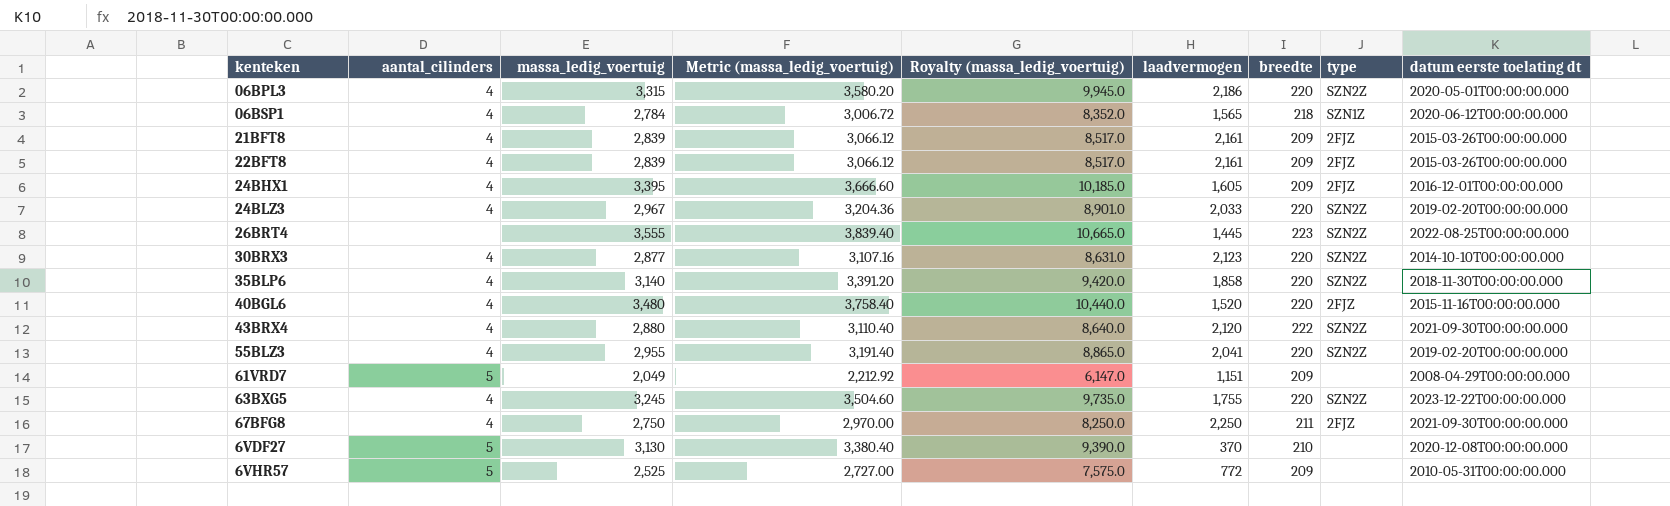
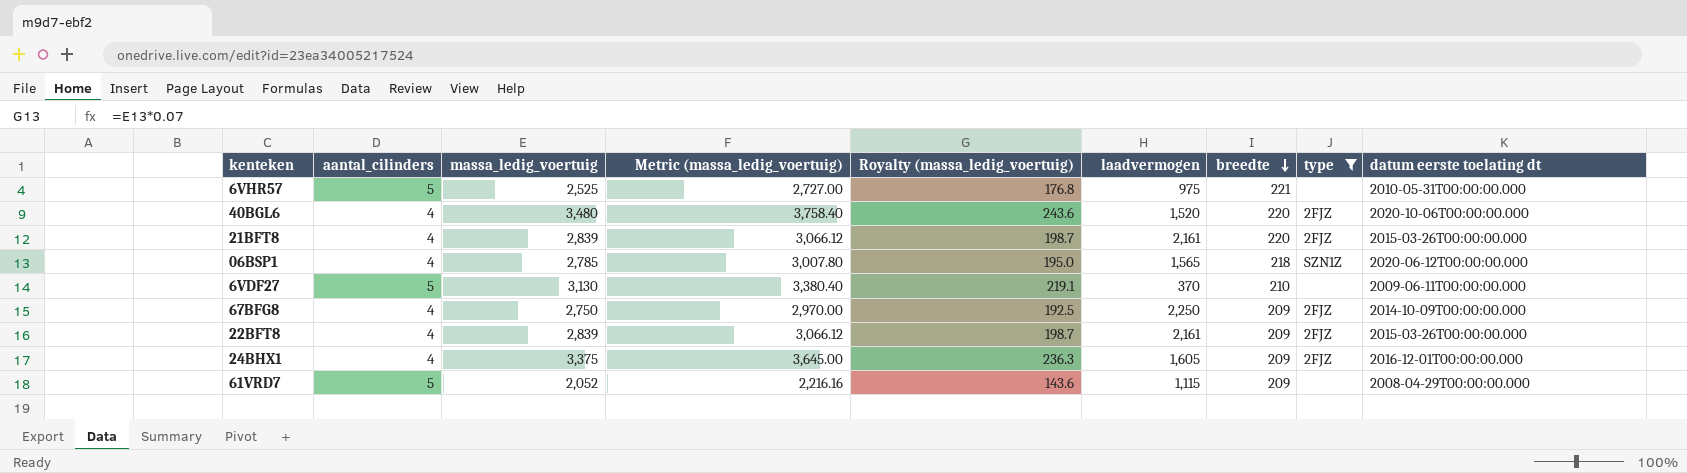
filter: none -> type != SZN2Z
row order: none -> breedte descending
column Royalty (massa_ledig_voertuig) | formula: [massa_ledig_voertuig] * 3 -> [massa_ledig_voertuig] * 0.07
6VHR57 | laadvermogen: 772 -> 975
6VHR57 | breedte: 209 -> 221
40BGL6 | datum eerste toelating dt: 2015-11-16T00:00:00.000 -> 2020-10-06T00:00:00.000
21BFT8 | breedte: 209 -> 220
06BSP1 | massa_ledig_voertuig: 2,784 -> 2,785
06BSP1 | Metric (massa_ledig_voertuig): 3,006.72 -> 3,007.80
6VDF27 | datum eerste toelating dt: 2020-12-08T00:00:00.000 -> 2009-06-11T00:00:00.000
67BFG8 | breedte: 211 -> 209
67BFG8 | datum eerste toelating dt: 2021-09-30T00:00:00.000 -> 2014-10-09T00:00:00.000
24BHX1 | massa_ledig_voertuig: 3,395 -> 3,375
24BHX1 | Metric (massa_ledig_voertuig): 3,666.60 -> 3,645.00
61VRD7 | massa_ledig_voertuig: 2,049 -> 2,052
61VRD7 | Metric (massa_ledig_voertuig): 2,212.92 -> 2,216.16
61VRD7 | laadvermogen: 1,151 -> 1,115

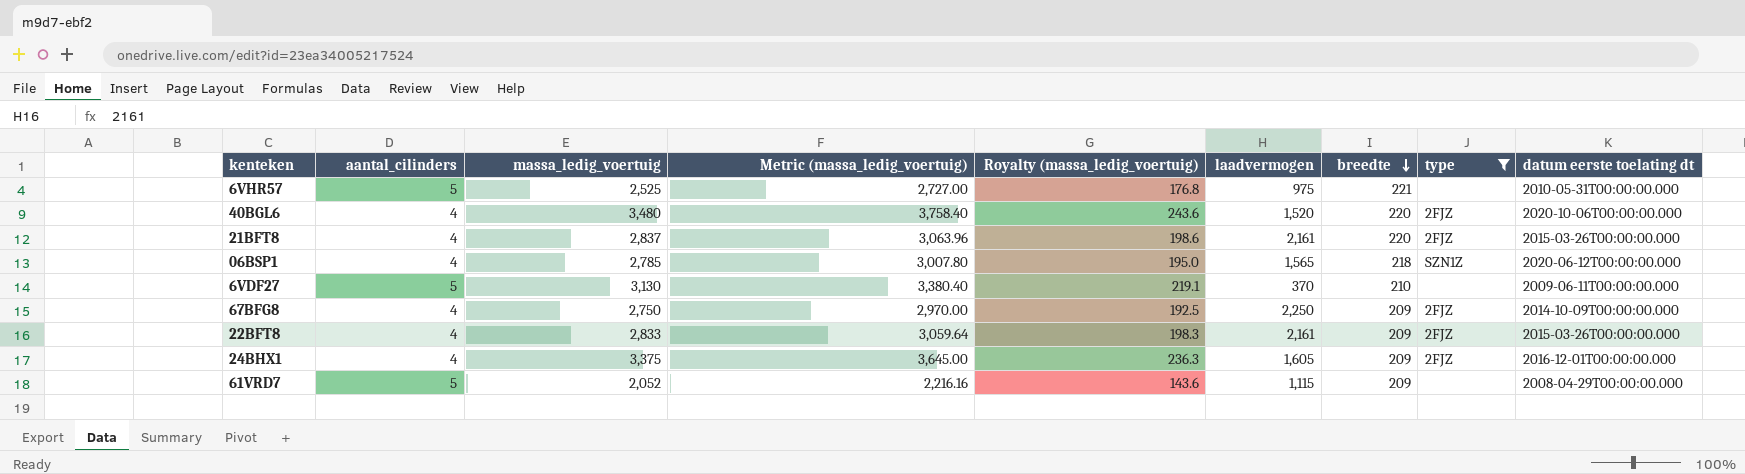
21BFT8 | massa_ledig_voertuig: 2,839 -> 2,837
21BFT8 | Metric (massa_ledig_voertuig): 3,066.12 -> 3,063.96
21BFT8 | Royalty (massa_ledig_voertuig): 198.7 -> 198.6
22BFT8 | massa_ledig_voertuig: 2,839 -> 2,833
22BFT8 | Metric (massa_ledig_voertuig): 3,066.12 -> 3,059.64
22BFT8 | Royalty (massa_ledig_voertuig): 198.7 -> 198.3

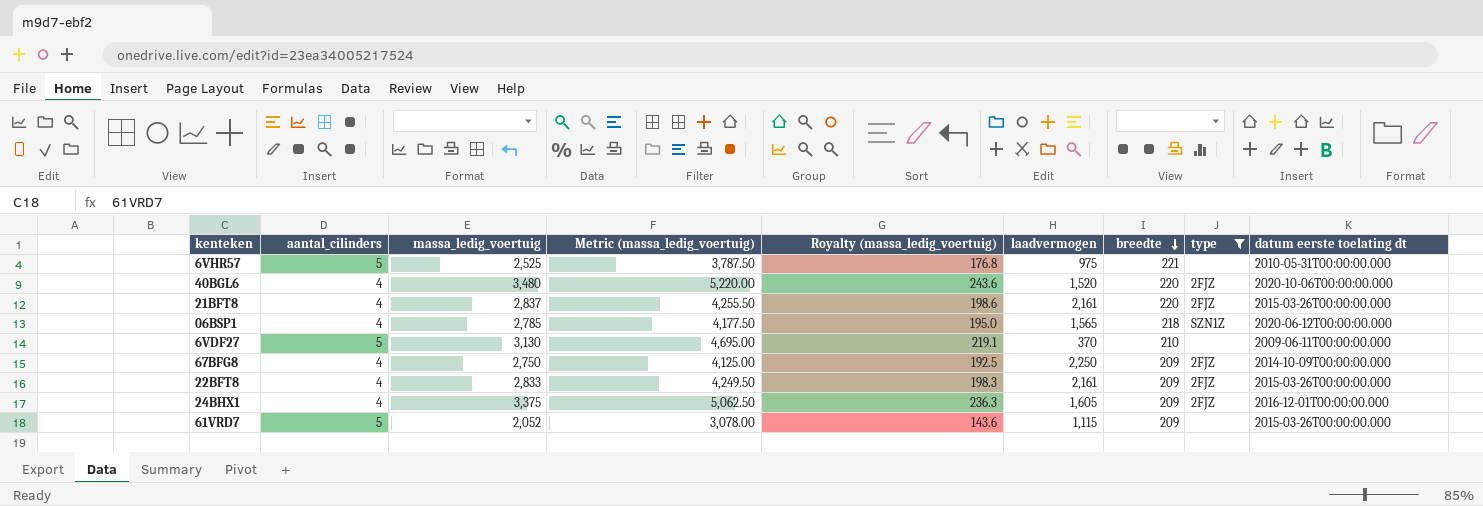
column Metric (massa_ledig_voertuig) | formula: [massa_ledig_voertuig] * 1.08 -> [massa_ledig_voertuig] * 1.5
61VRD7 | datum eerste toelating dt: 2008-04-29T00:00:00.000 -> 2015-03-26T00:00:00.000

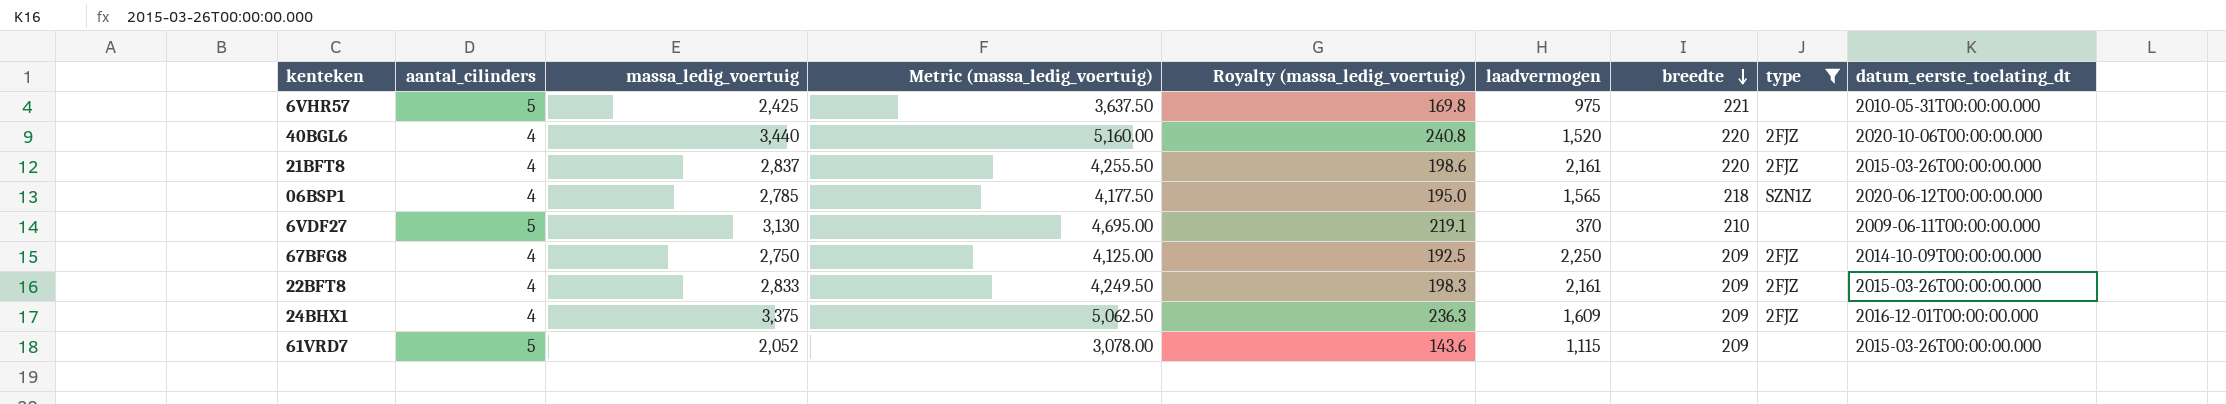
column name: datum eerste toelating dt -> datum_eerste_toelating_dt
6VHR57 | massa_ledig_voertuig: 2,525 -> 2,425
6VHR57 | Metric (massa_ledig_voertuig): 3,787.50 -> 3,637.50
6VHR57 | Royalty (massa_ledig_voertuig): 176.8 -> 169.8
40BGL6 | massa_ledig_voertuig: 3,480 -> 3,440
40BGL6 | Metric (massa_ledig_voertuig): 5,220.00 -> 5,160.00
40BGL6 | Royalty (massa_ledig_voertuig): 243.6 -> 240.8
24BHX1 | laadvermogen: 1,605 -> 1,609

